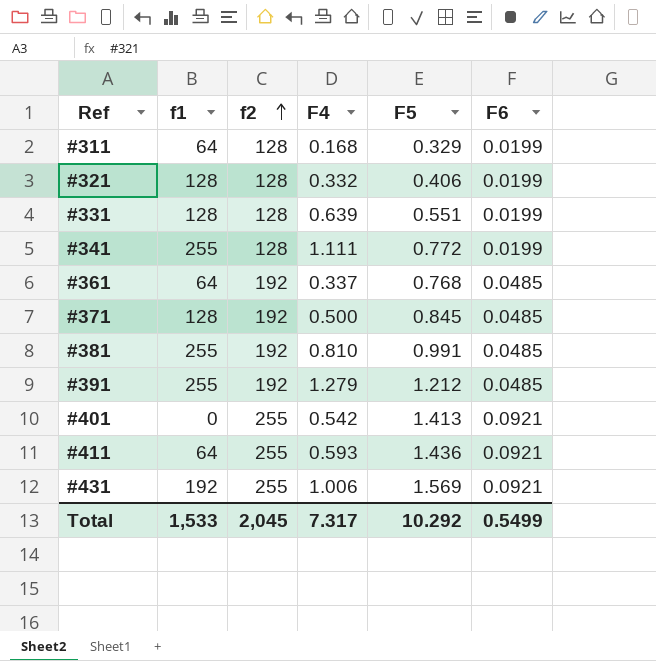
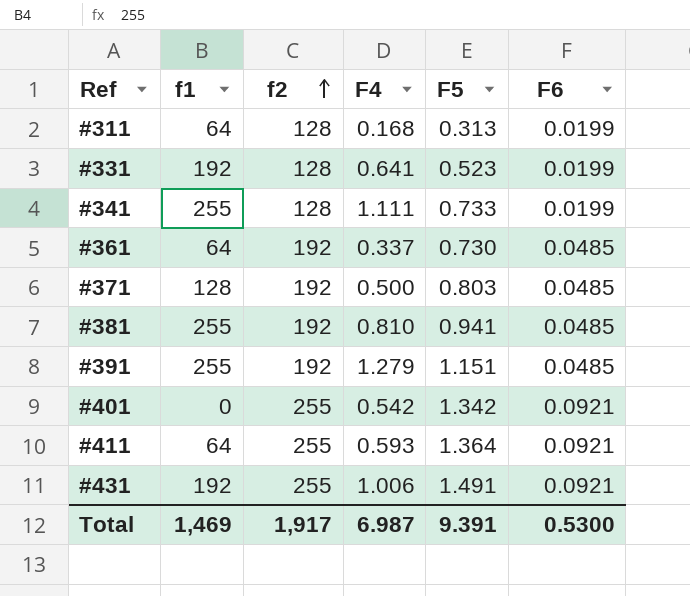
row #321: 128 | 128 | 0.332 | 0.406 | 0.0199 -> none
#311 | F5: 0.329 -> 0.313
#331 | f1: 128 -> 192
#331 | F4: 0.639 -> 0.641
#331 | F5: 0.551 -> 0.523
#341 | F5: 0.772 -> 0.733
#361 | F5: 0.768 -> 0.730
#371 | F5: 0.845 -> 0.803
#381 | F5: 0.991 -> 0.941
#391 | F5: 1.212 -> 1.151
#401 | F5: 1.413 -> 1.342
#411 | F5: 1.436 -> 1.364
#431 | F5: 1.569 -> 1.491
Total | f1: 1,533 -> 1,469
Total | f2: 2,045 -> 1,917
Total | F4: 7.317 -> 6.987
Total | F5: 10.292 -> 9.391
Total | F6: 0.5499 -> 0.5300

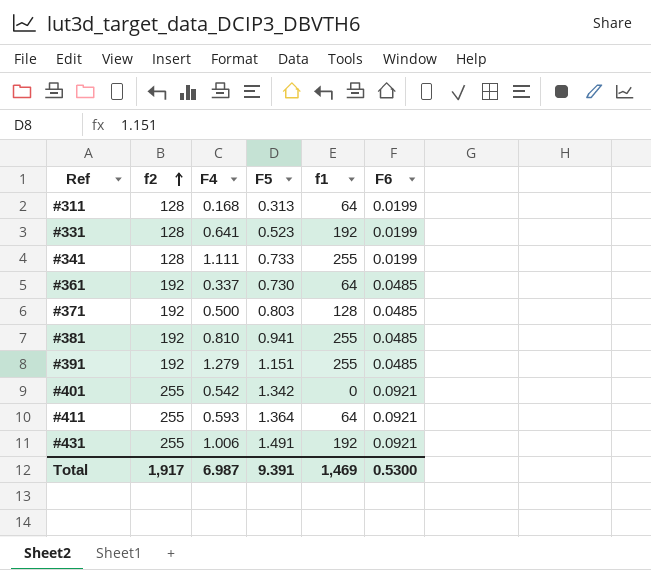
column f1 | position: 2 -> 5

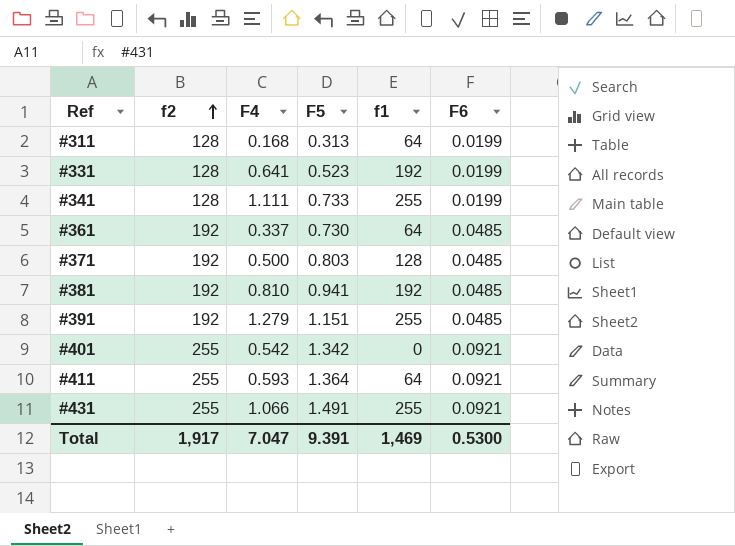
#381 | f1: 255 -> 192
#431 | F4: 1.006 -> 1.066
#431 | f1: 192 -> 255
Total | F4: 6.987 -> 7.047

